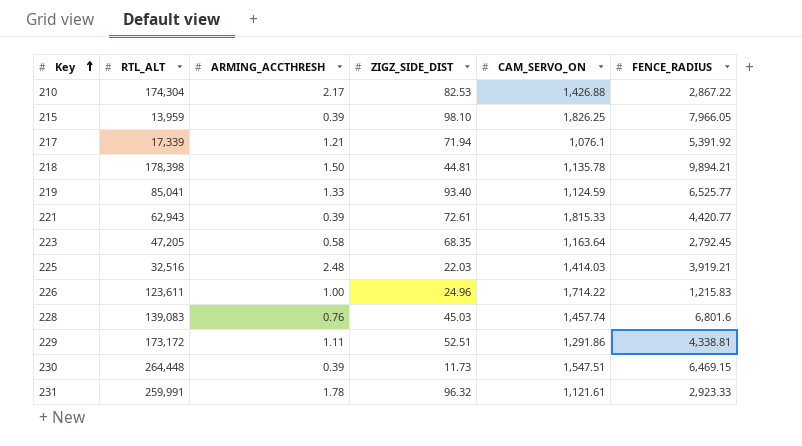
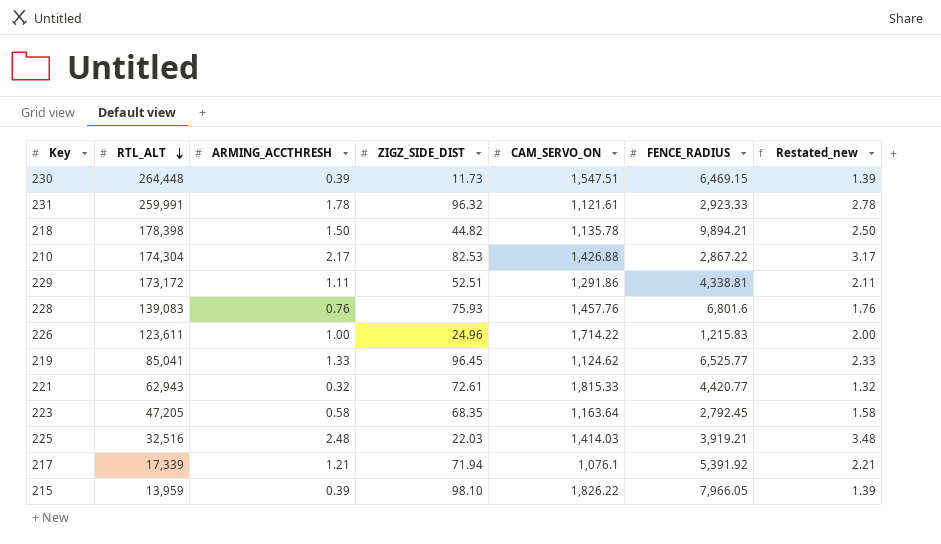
row order: Key ascending -> RTL_ALT descending
column Restated_new | formula: none -> [ARMING_ACCTHRESH] + 1
218 | ZIGZ_SIDE_DIST: 44.81 -> 44.82
228 | ZIGZ_SIDE_DIST: 45.03 -> 75.93
228 | CAM_SERVO_ON: 1,457.74 -> 1,457.76
219 | ZIGZ_SIDE_DIST: 93.40 -> 96.45
219 | CAM_SERVO_ON: 1,124.59 -> 1,124.62
221 | ARMING_ACCTHRESH: 0.39 -> 0.32
215 | CAM_SERVO_ON: 1,826.25 -> 1,826.22

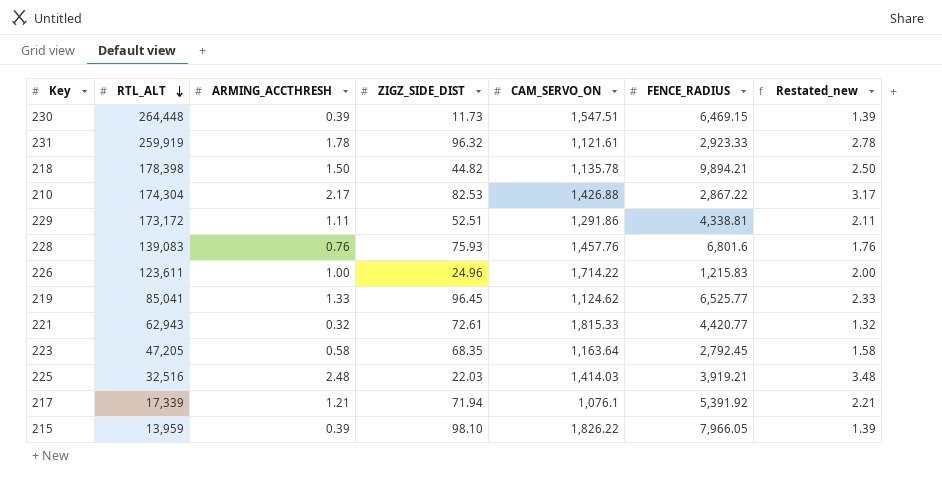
231 | RTL_ALT: 259,991 -> 259,919

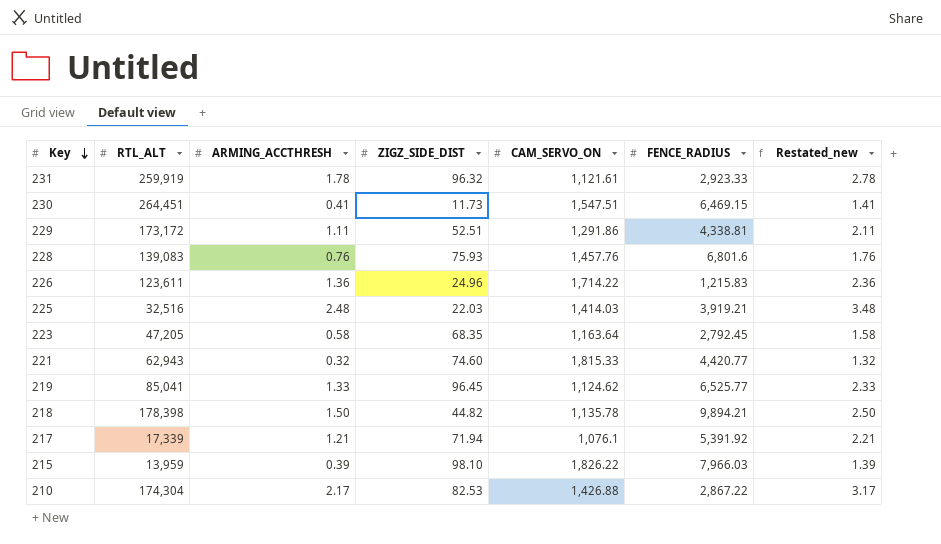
row order: RTL_ALT descending -> Key descending
230 | RTL_ALT: 264,448 -> 264,451
230 | ARMING_ACCTHRESH: 0.39 -> 0.41
230 | Restated_new: 1.39 -> 1.41
226 | ARMING_ACCTHRESH: 1.00 -> 1.36
226 | Restated_new: 2.00 -> 2.36
221 | ZIGZ_SIDE_DIST: 72.61 -> 74.60
215 | FENCE_RADIUS: 7,966.05 -> 7,966.03

